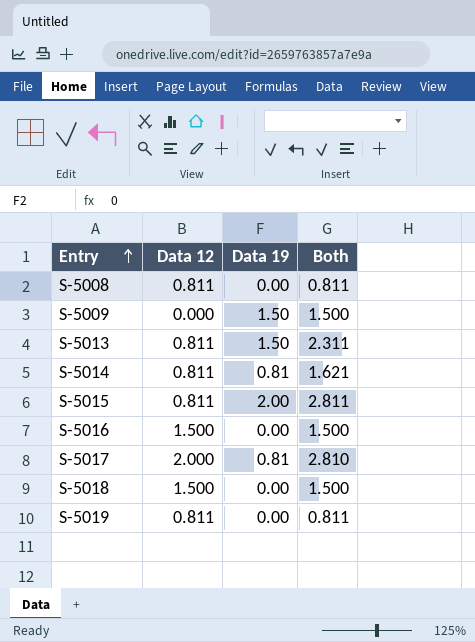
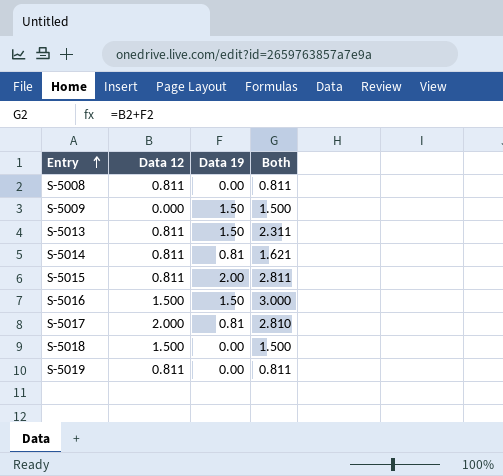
S-5016 | Data 19: 0.00 -> 1.50
S-5016 | Both: 1.500 -> 3.000

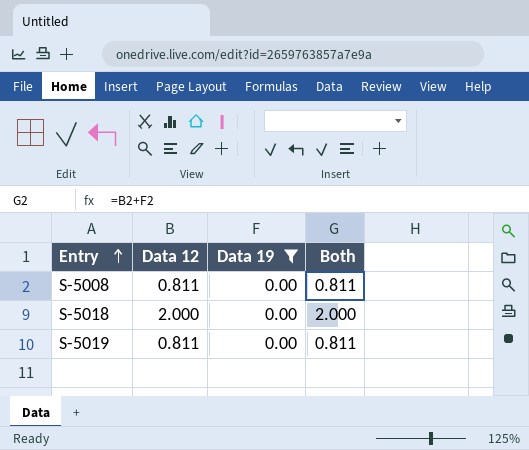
filter: none -> Data 19 = 0.00
S-5018 | Data 12: 1.500 -> 2.000
S-5018 | Both: 1.500 -> 2.000

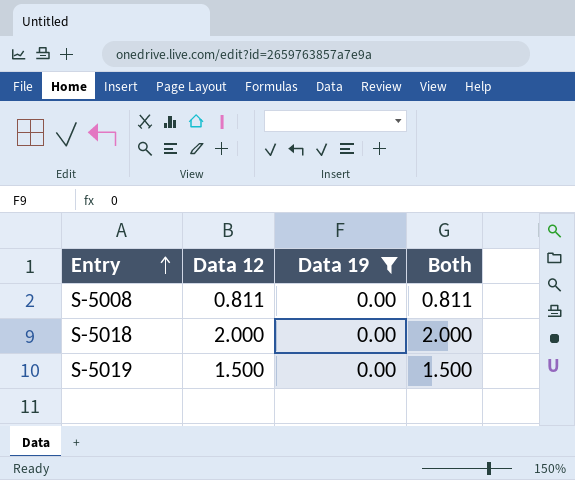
S-5019 | Data 12: 0.811 -> 1.500
S-5019 | Both: 0.811 -> 1.500

